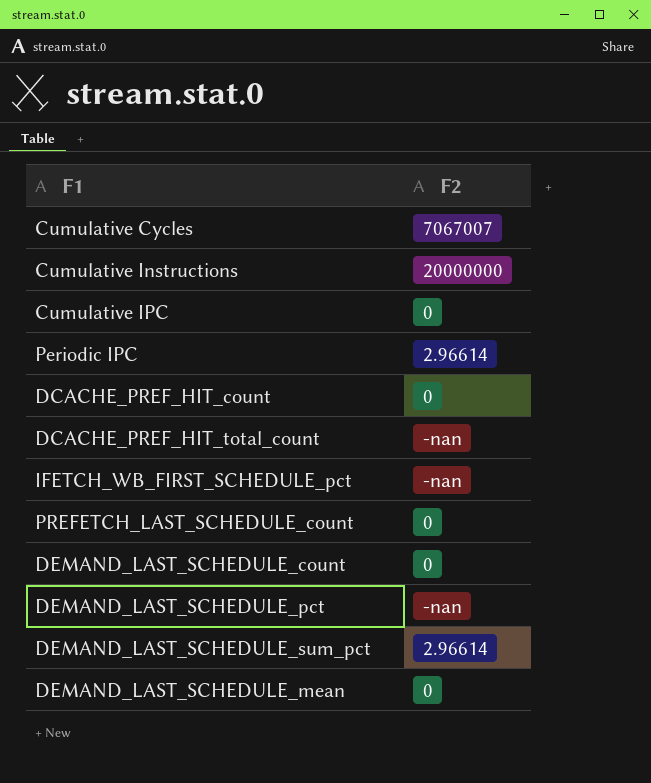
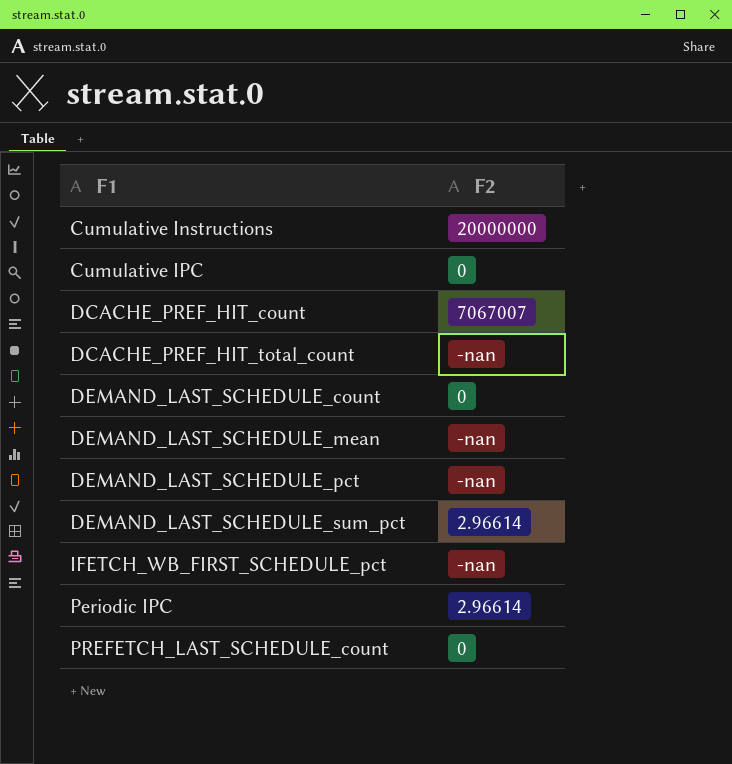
row order: none -> F1 ascending
row Cumulative Cycles: 7067007 -> none
DCACHE_PREF_HIT_count | F2: 0 -> 7067007
DEMAND_LAST_SCHEDULE_mean | F2: 0 -> -nan

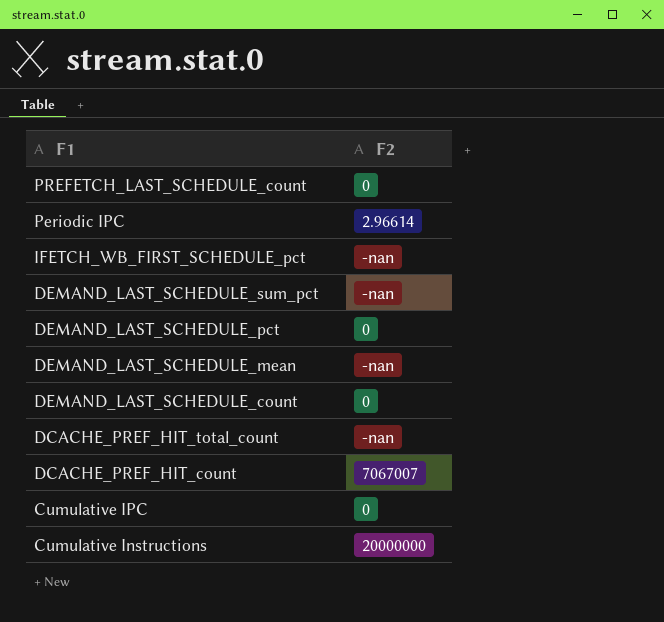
row order: F1 ascending -> F1 descending
DEMAND_LAST_SCHEDULE_sum_pct | F2: 2.96614 -> -nan
DEMAND_LAST_SCHEDULE_pct | F2: -nan -> 0

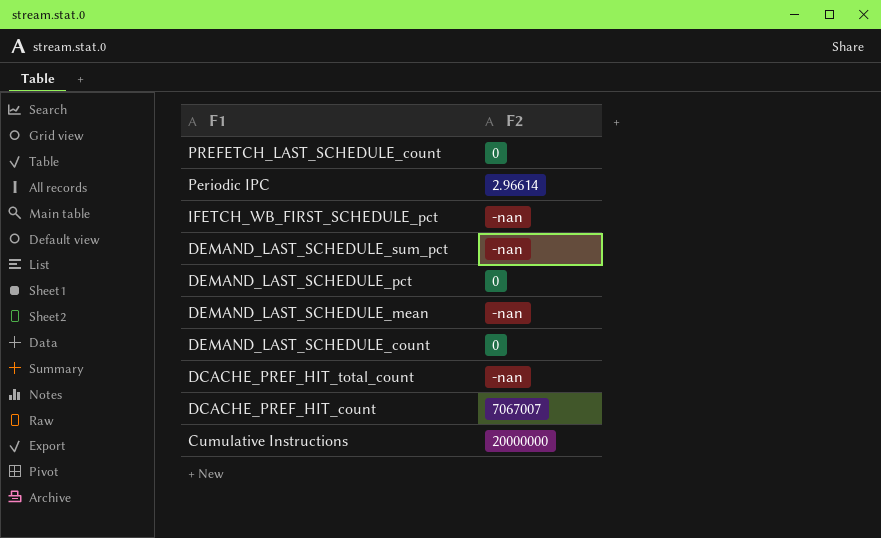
row Cumulative IPC: 0 -> none

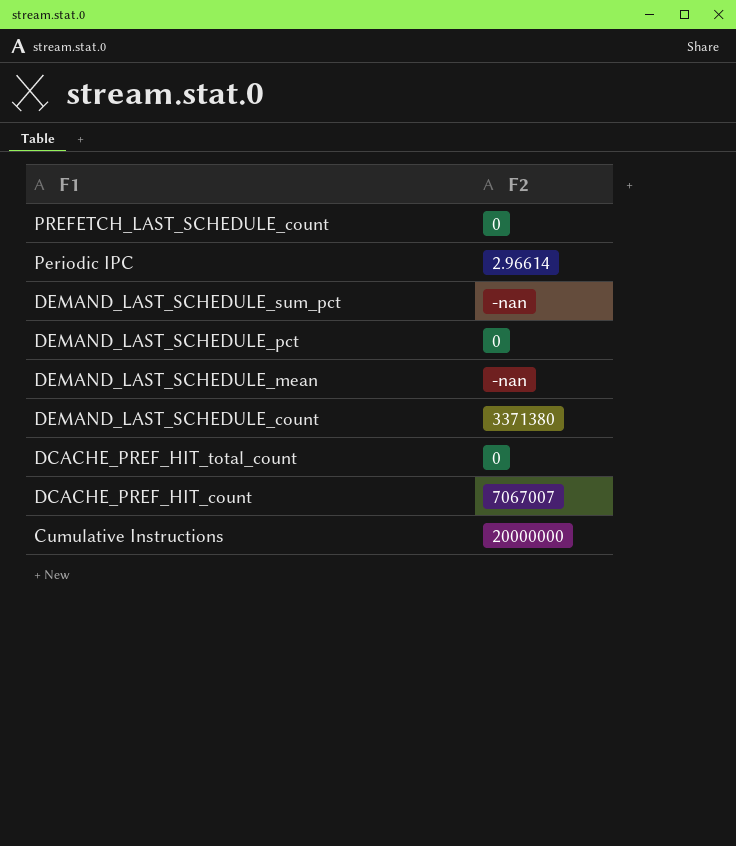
row IFETCH_WB_FIRST_SCHEDULE_pct: -nan -> none
DEMAND_LAST_SCHEDULE_count | F2: 0 -> 3371380
DCACHE_PREF_HIT_total_count | F2: -nan -> 0

